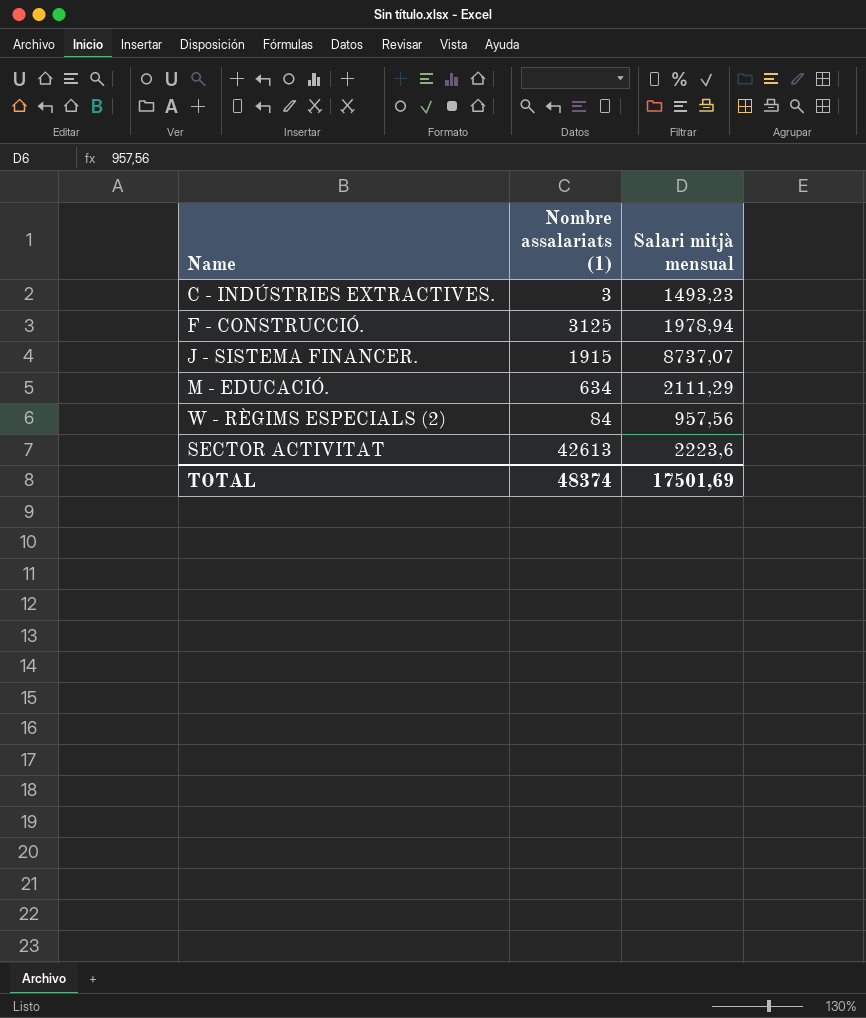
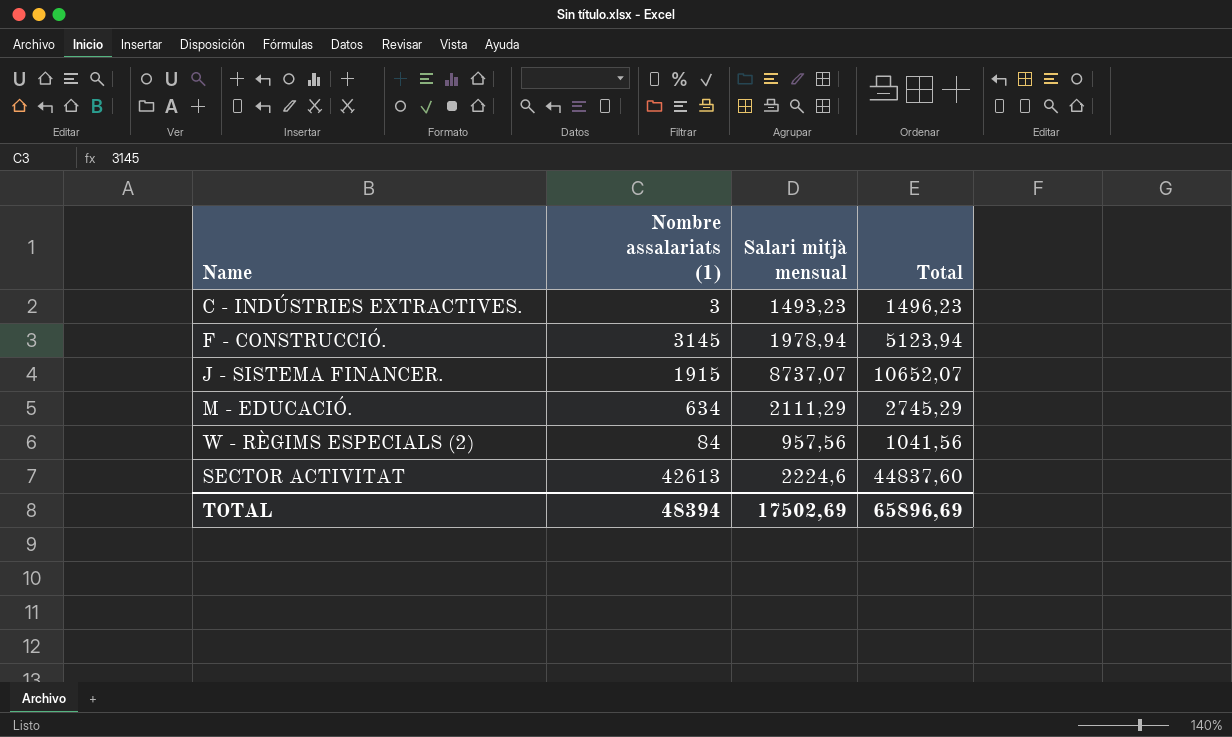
column Total | formula: none -> [Nombre assalariats (1)] + [Salari mitjà mensual]
F - CONSTRUCCIÓ. | Nombre assalariats (1): 3125 -> 3145
SECTOR ACTIVITAT | Salari mitjà mensual: 2223,6 -> 2224,6
TOTAL | Nombre assalariats (1): 48374 -> 48394
TOTAL | Salari mitjà mensual: 17501,69 -> 17502,69

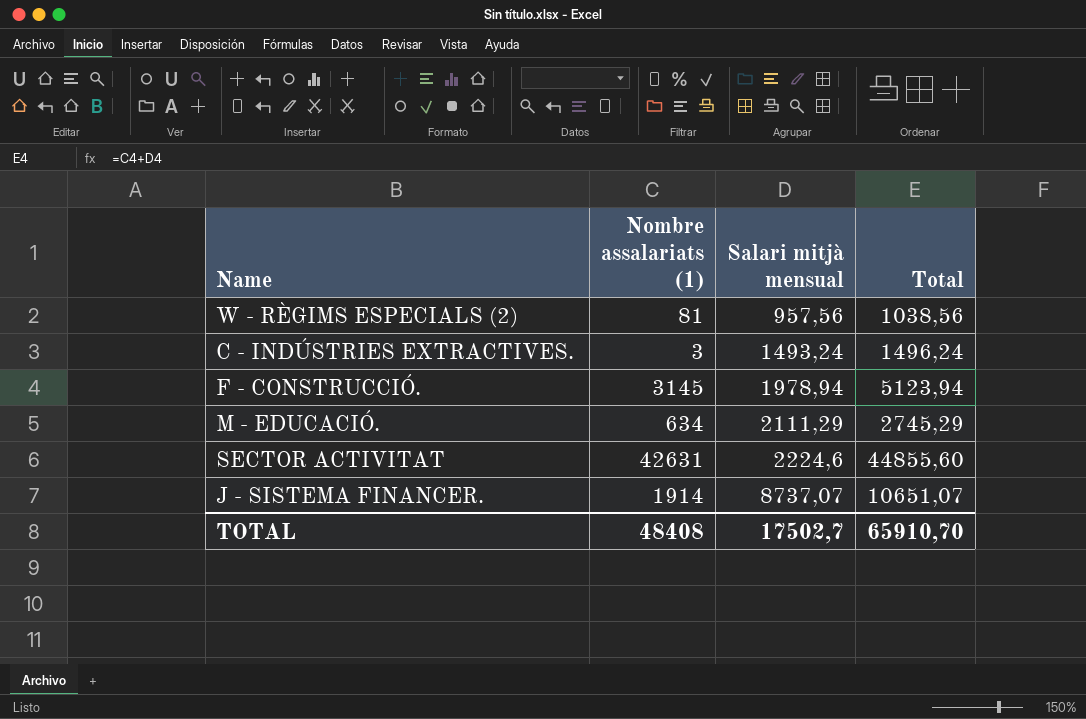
row order: none -> Salari mitjà mensual ascending
W - RÈGIMS ESPECIALS (2) | Nombre assalariats (1): 84 -> 81
W - RÈGIMS ESPECIALS (2) | Total: 1041,56 -> 1038,56
C - INDÚSTRIES EXTRACTIVES. | Salari mitjà mensual: 1493,23 -> 1493,24
C - INDÚSTRIES EXTRACTIVES. | Total: 1496,23 -> 1496,24
SECTOR ACTIVITAT | Nombre assalariats (1): 42613 -> 42631
SECTOR ACTIVITAT | Total: 44837,60 -> 44855,60
J - SISTEMA FINANCER. | Nombre assalariats (1): 1915 -> 1914
J - SISTEMA FINANCER. | Total: 10652,07 -> 10651,07
TOTAL | Nombre assalariats (1): 48394 -> 48408
TOTAL | Salari mitjà mensual: 17502,69 -> 17502,7
TOTAL | Total: 65896,69 -> 65910,70

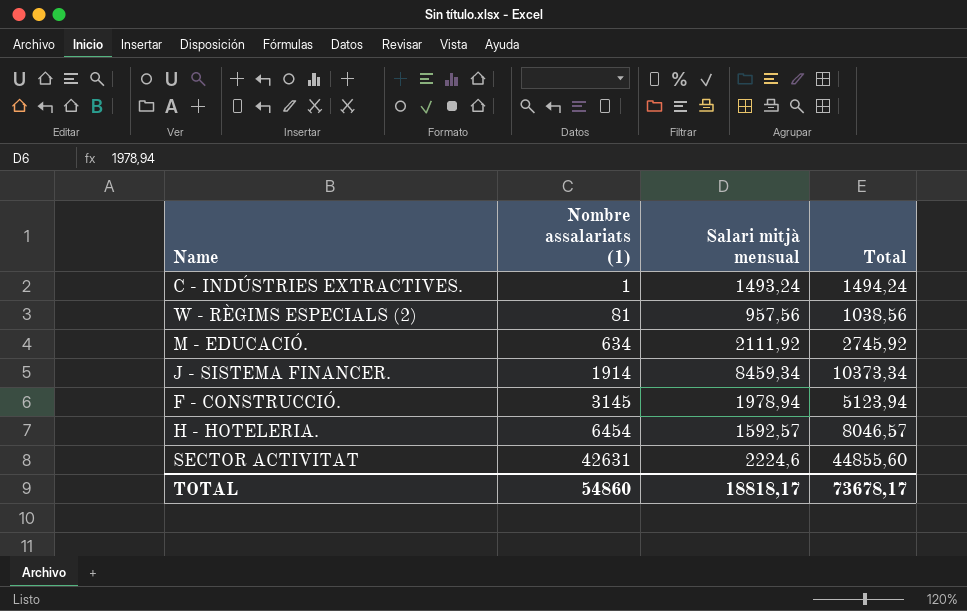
row order: Salari mitjà mensual ascending -> Nombre assalariats (1) ascending
C - INDÚSTRIES EXTRACTIVES. | Nombre assalariats (1): 3 -> 1
C - INDÚSTRIES EXTRACTIVES. | Total: 1496,24 -> 1494,24
M - EDUCACIÓ. | Salari mitjà mensual: 2111,29 -> 2111,92
M - EDUCACIÓ. | Total: 2745,29 -> 2745,92
J - SISTEMA FINANCER. | Salari mitjà mensual: 8737,07 -> 8459,34
J - SISTEMA FINANCER. | Total: 10651,07 -> 10373,34
row H - HOTELERIA.: none -> 6454 | 1592,57 | 8046,57
TOTAL | Nombre assalariats (1): 48408 -> 54860
TOTAL | Salari mitjà mensual: 17502,7 -> 18818,17
TOTAL | Total: 65910,70 -> 73678,17

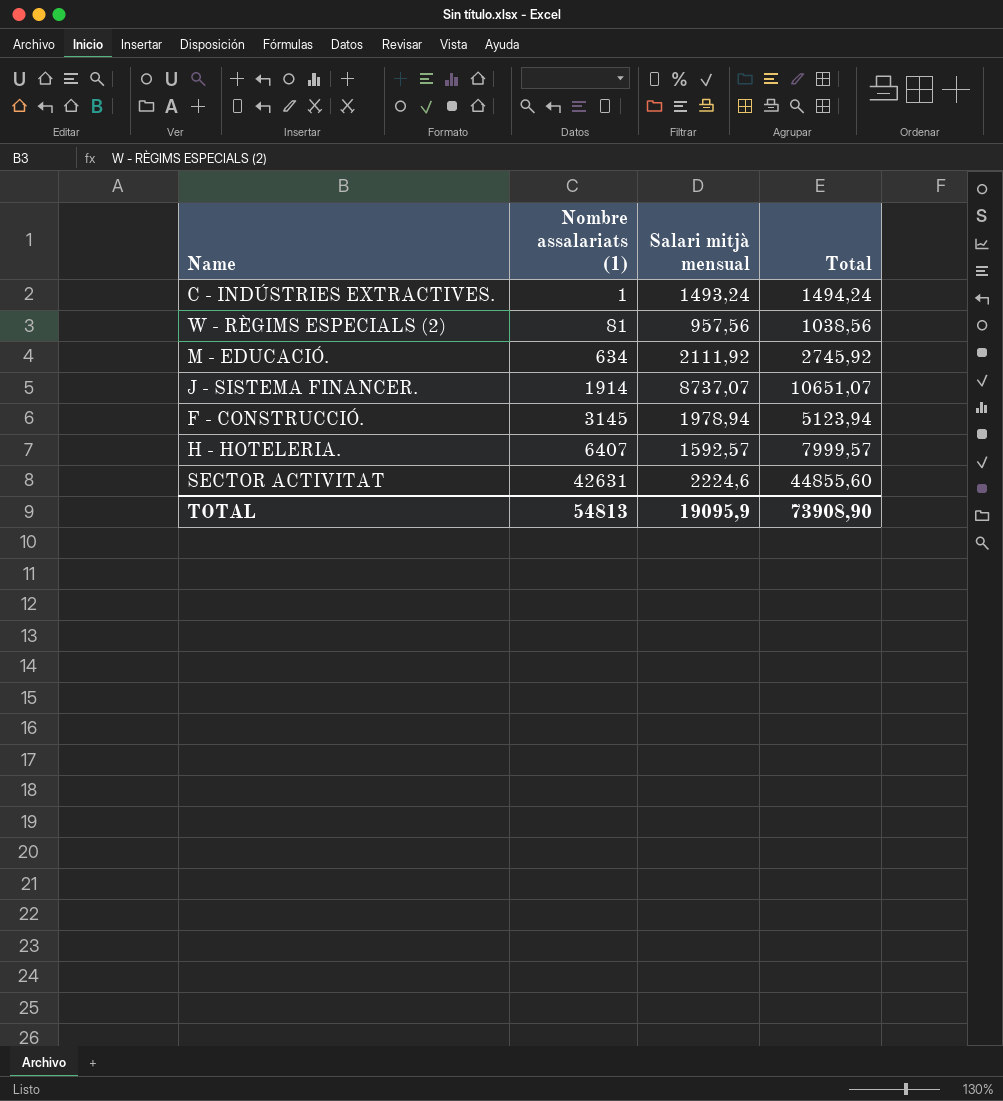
J - SISTEMA FINANCER. | Salari mitjà mensual: 8459,34 -> 8737,07
J - SISTEMA FINANCER. | Total: 10373,34 -> 10651,07
H - HOTELERIA. | Nombre assalariats (1): 6454 -> 6407
H - HOTELERIA. | Total: 8046,57 -> 7999,57
TOTAL | Nombre assalariats (1): 54860 -> 54813
TOTAL | Salari mitjà mensual: 18818,17 -> 19095,9
TOTAL | Total: 73678,17 -> 73908,90

